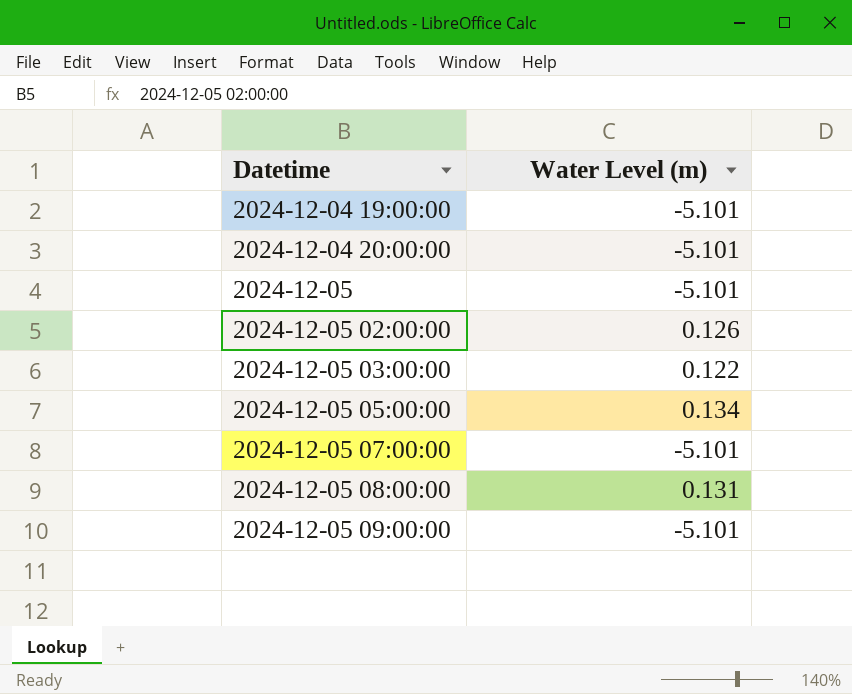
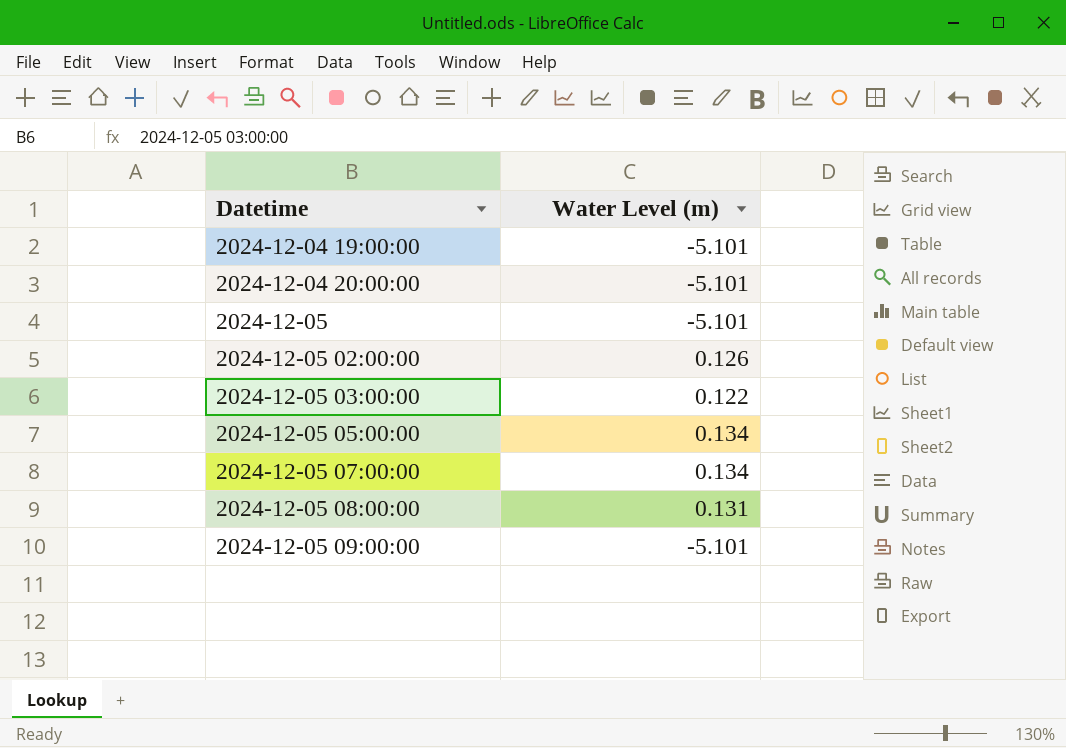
2024-12-05 07:00:00 | Water Level (m): -5.101 -> 0.134

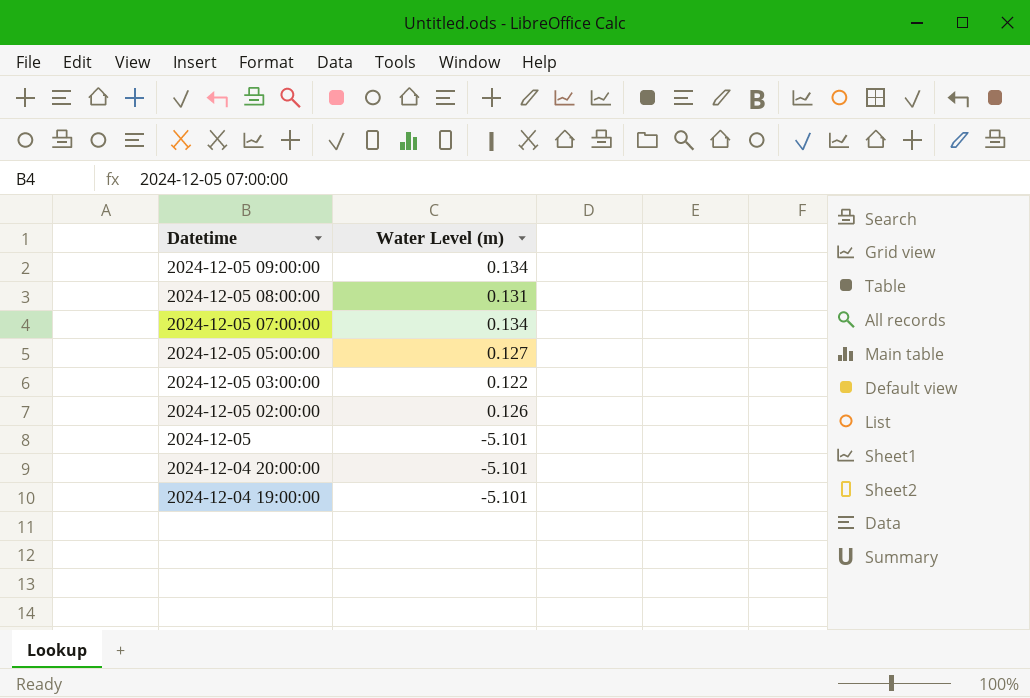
row order: Datetime ascending -> Datetime descending
2024-12-05 09:00:00 | Water Level (m): -5.101 -> 0.134
2024-12-05 05:00:00 | Water Level (m): 0.134 -> 0.127

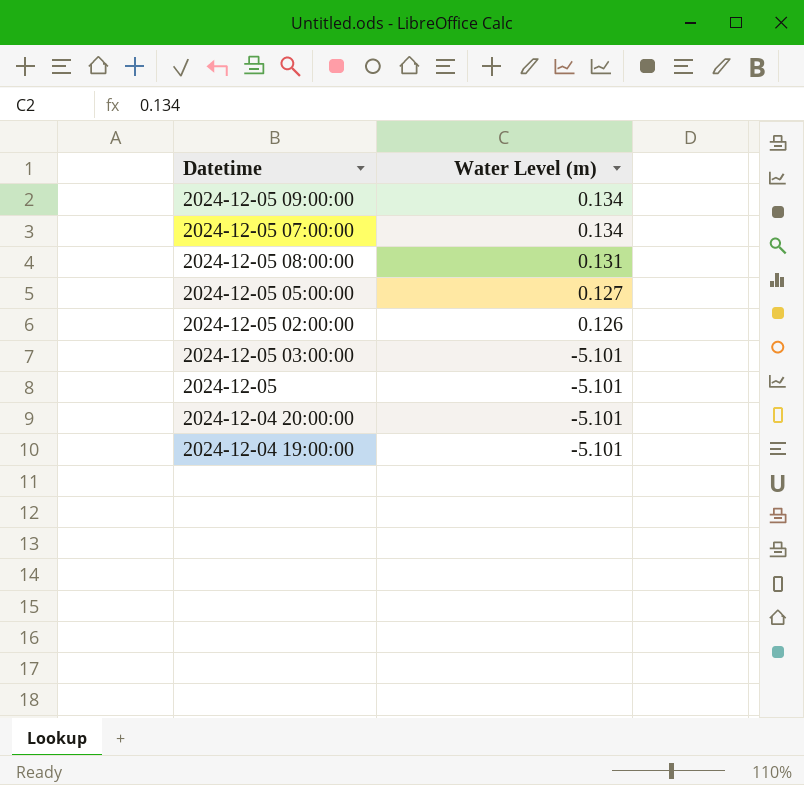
row order: Datetime descending -> Water Level (m) descending
2024-12-05 03:00:00 | Water Level (m): 0.122 -> -5.101

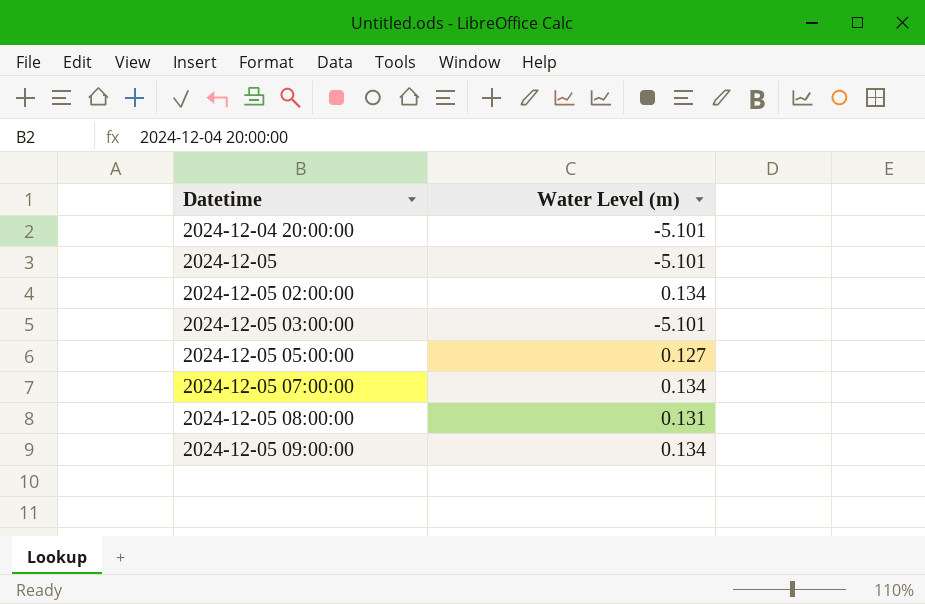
row order: Water Level (m) descending -> Datetime ascending
row 2024-12-04 19:00:00: -5.101 -> none
2024-12-05 02:00:00 | Water Level (m): 0.126 -> 0.134

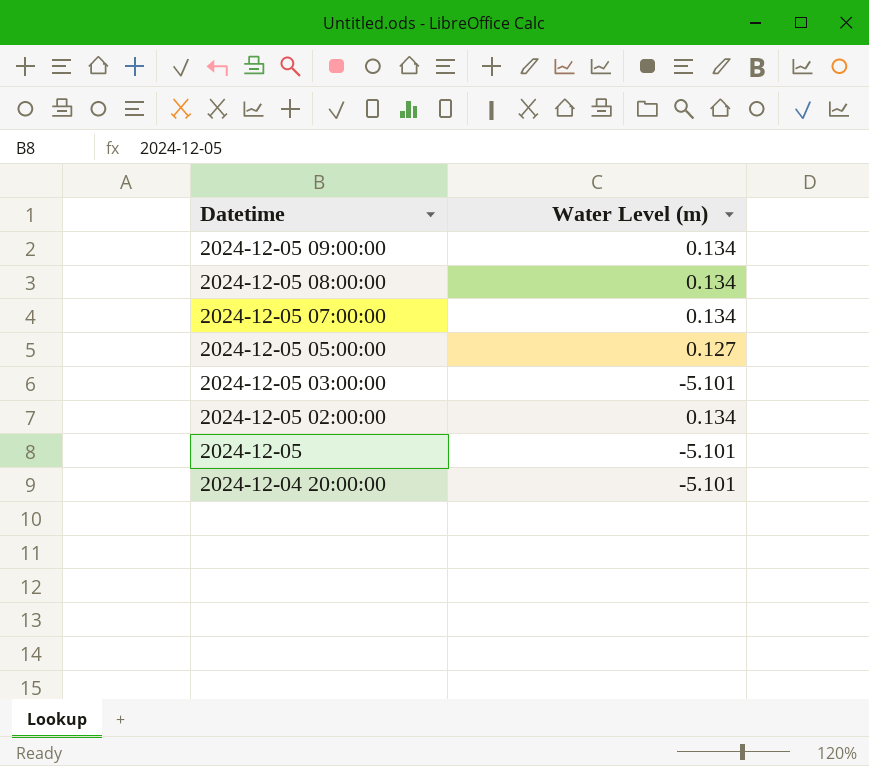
row order: Datetime ascending -> Datetime descending
2024-12-05 08:00:00 | Water Level (m): 0.131 -> 0.134

